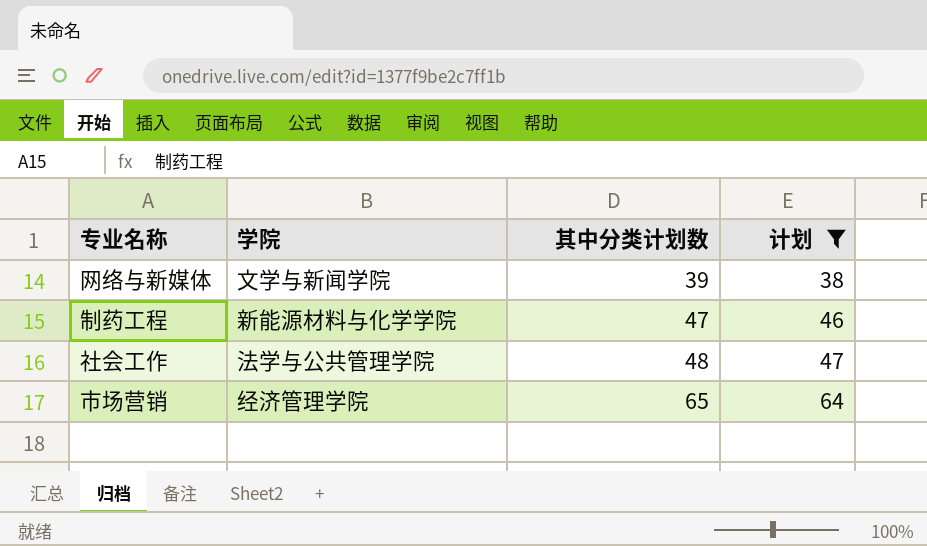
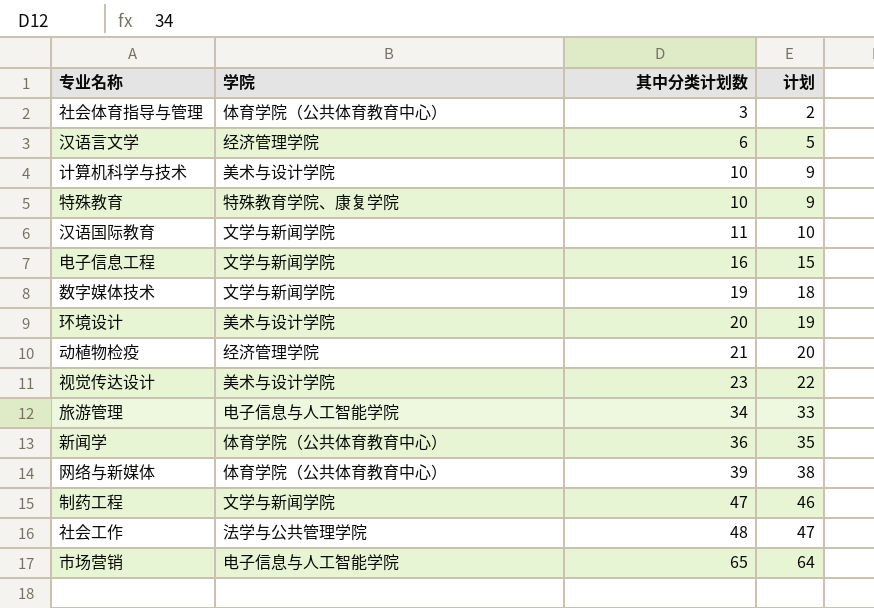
filter: 计划 >= 38 -> none
网络与新媒体 | 学院: 文学与新闻学院 -> 体育学院（公共体育教育中心）
制药工程 | 学院: 新能源材料与化学学院 -> 文学与新闻学院
市场营销 | 学院: 经济管理学院 -> 电子信息与人工智能学院

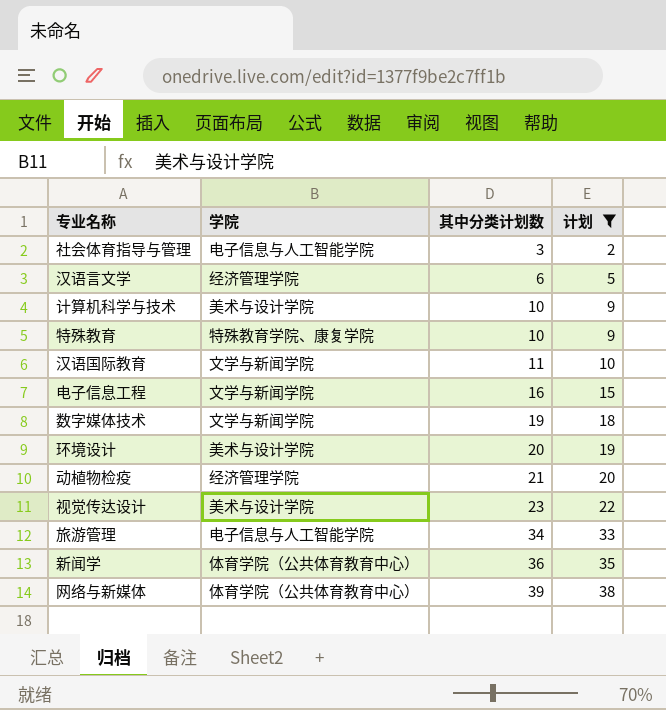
filter: none -> 计划 <= 38
社会体育指导与管理 | 学院: 体育学院（公共体育教育中心） -> 电子信息与人工智能学院

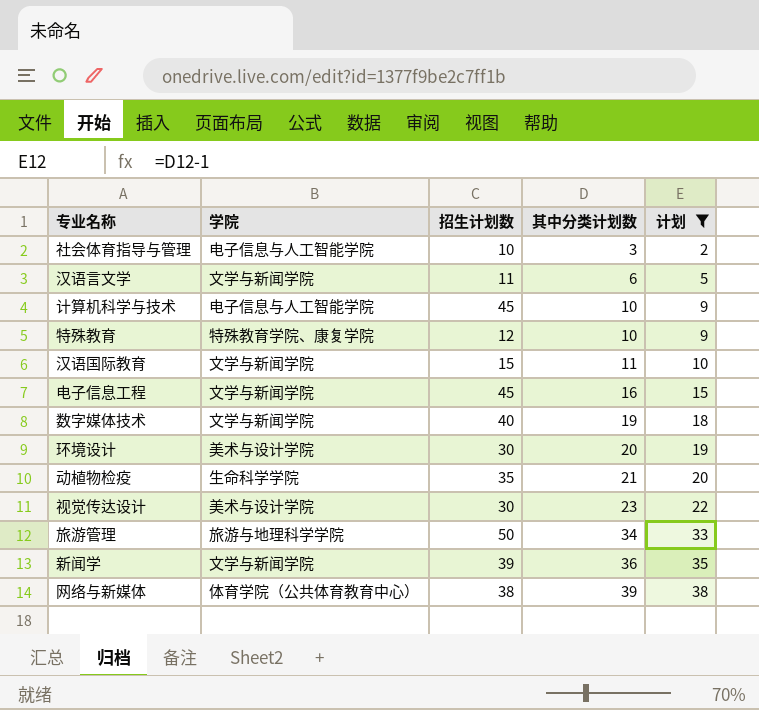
column 招生计划数 | position: none -> 3
汉语言文学 | 学院: 经济管理学院 -> 文学与新闻学院
计算机科学与技术 | 学院: 美术与设计学院 -> 电子信息与人工智能学院
动植物检疫 | 学院: 经济管理学院 -> 生命科学学院
旅游管理 | 学院: 电子信息与人工智能学院 -> 旅游与地理科学学院
新闻学 | 学院: 体育学院（公共体育教育中心） -> 文学与新闻学院

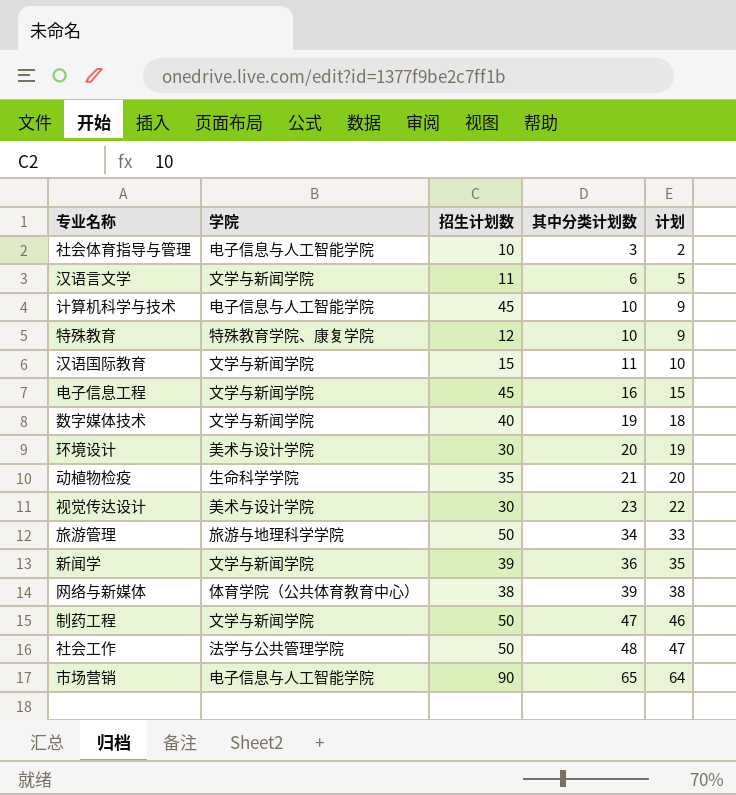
filter: 计划 <= 38 -> none

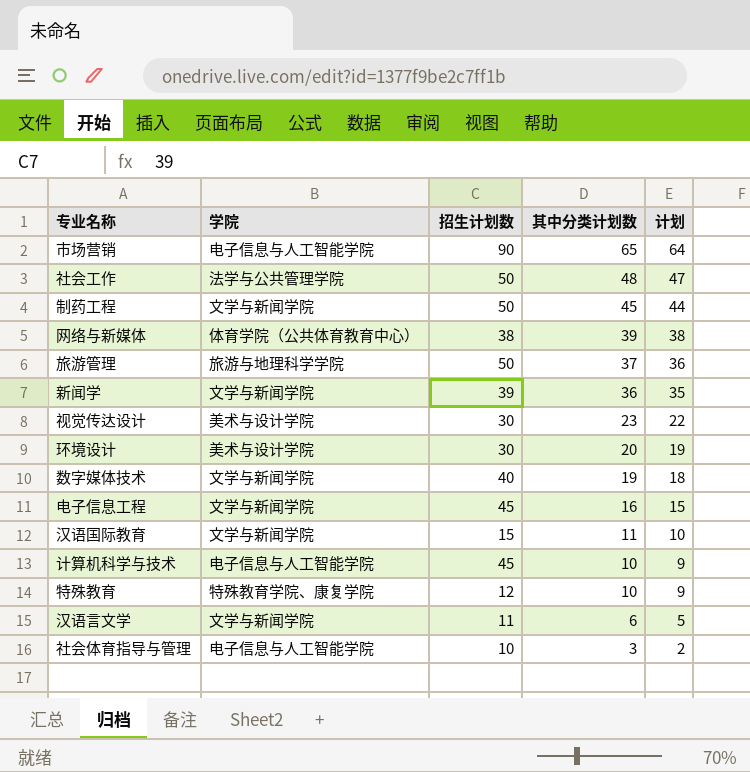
row order: 其中分类计划数 ascending -> 其中分类计划数 descending
row 动植物检疫: 生命科学学院 | 35 | 21 | 20 -> none
制药工程 | 其中分类计划数: 47 -> 45
制药工程 | 计划: 46 -> 44
旅游管理 | 其中分类计划数: 34 -> 37
旅游管理 | 计划: 33 -> 36

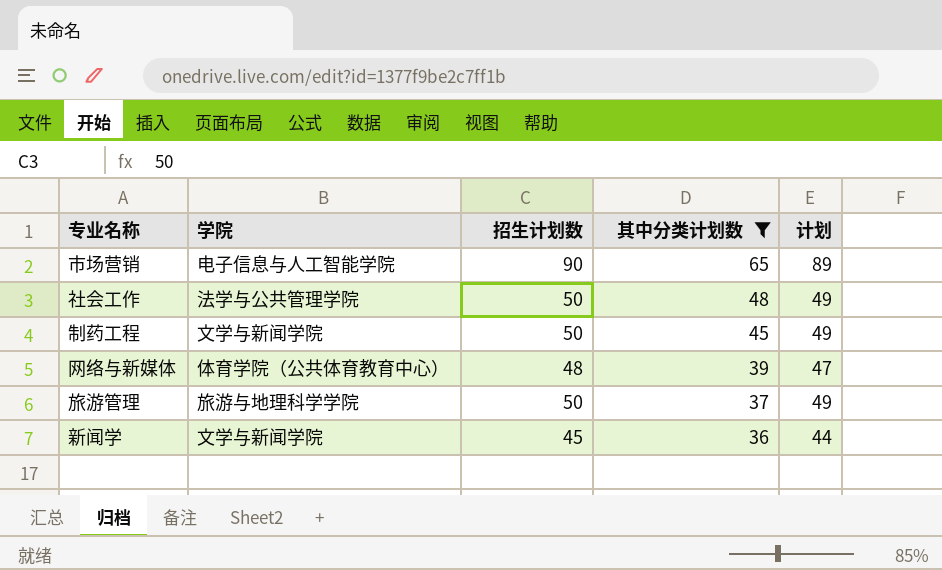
filter: none -> 其中分类计划数 >= 36
column 计划 | formula: [其中分类计划数] - 1 -> [招生计划数] - 1
网络与新媒体 | 招生计划数: 38 -> 48
新闻学 | 招生计划数: 39 -> 45

